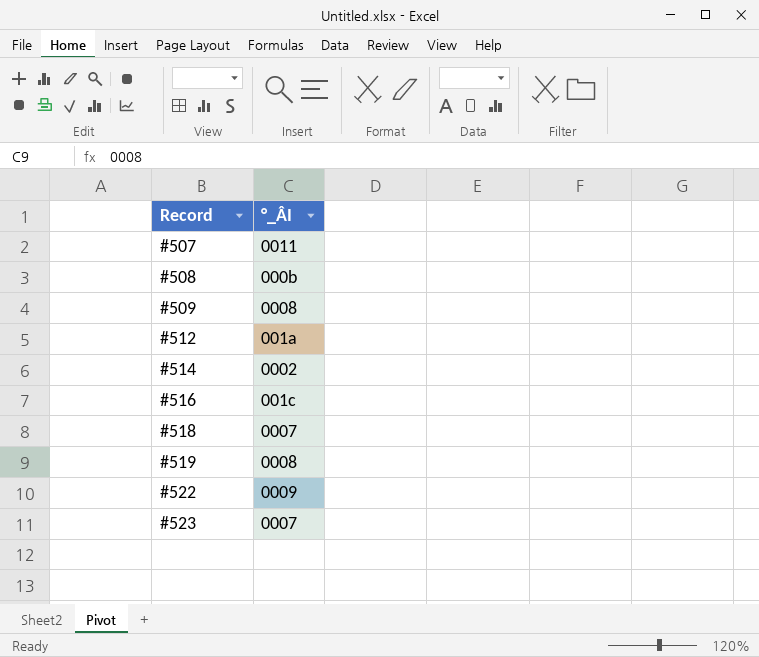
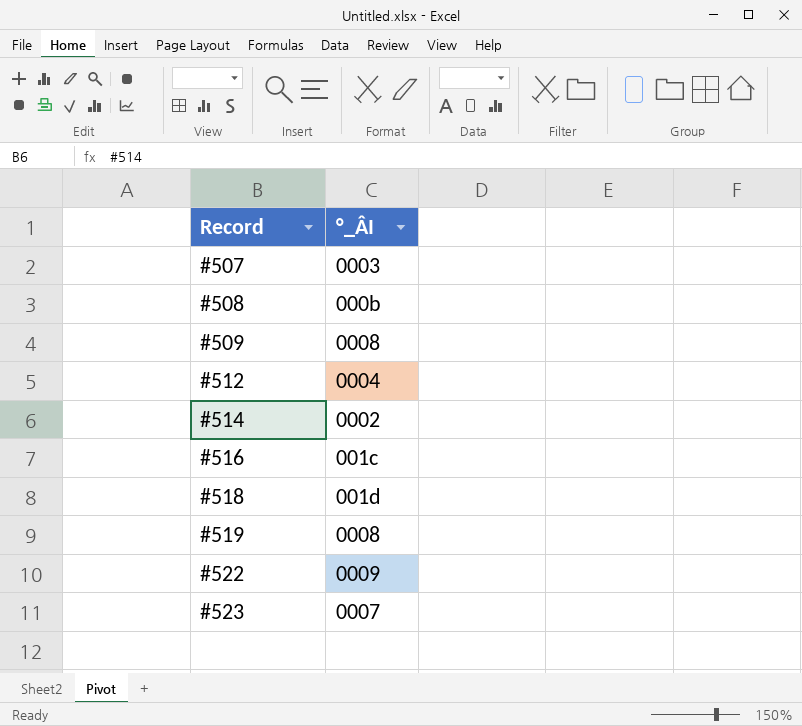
#507 | °_ÂI: 0011 -> 0003
#512 | °_ÂI: 001a -> 0004
#518 | °_ÂI: 0007 -> 001d

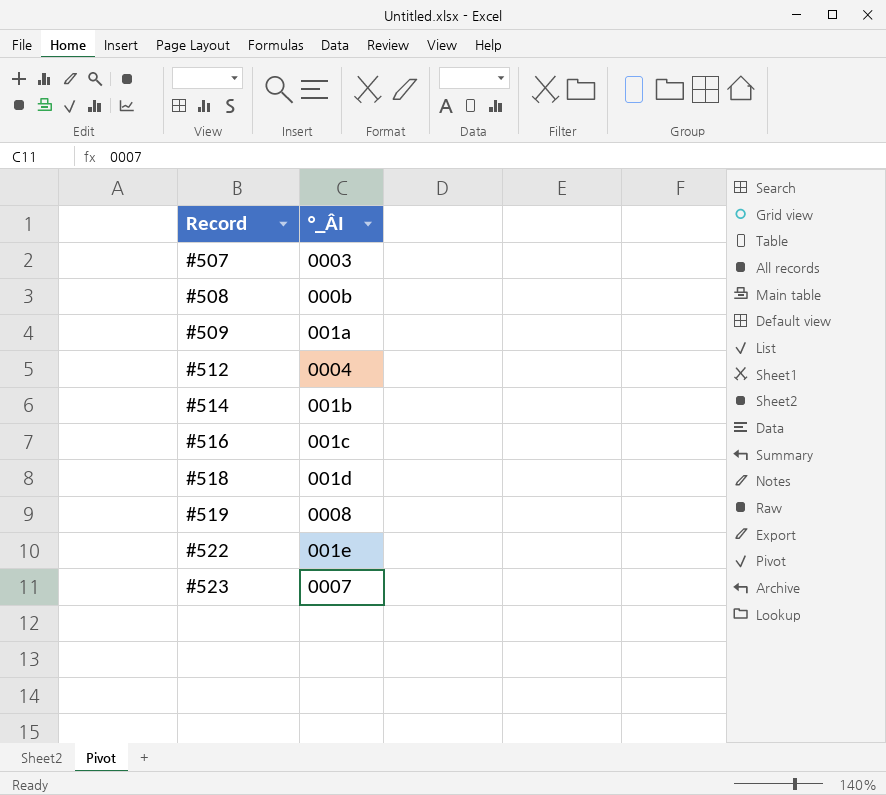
#509 | °_ÂI: 0008 -> 001a
#514 | °_ÂI: 0002 -> 001b
#522 | °_ÂI: 0009 -> 001e

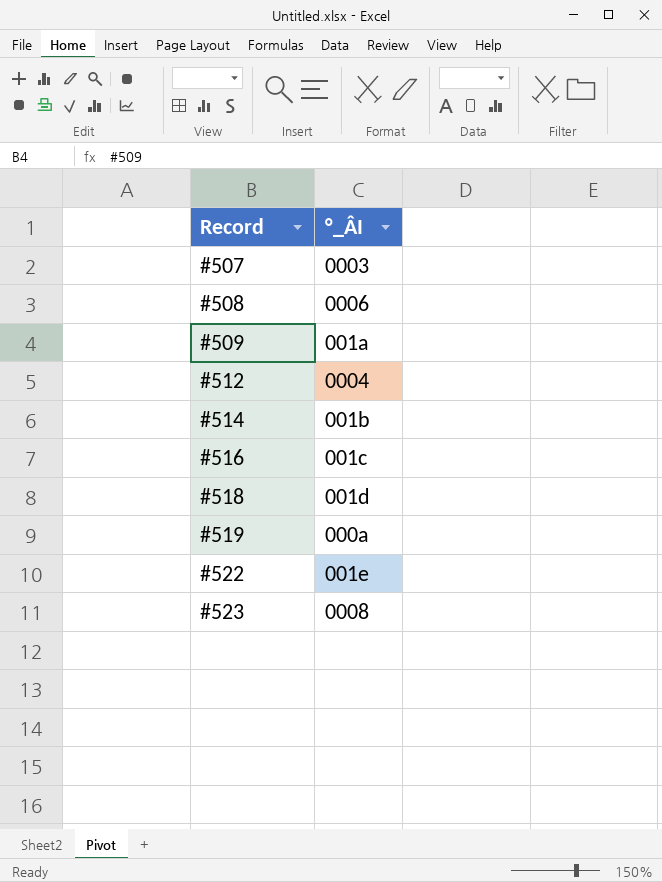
#508 | °_ÂI: 000b -> 0006
#519 | °_ÂI: 0008 -> 000a
#523 | °_ÂI: 0007 -> 0008

